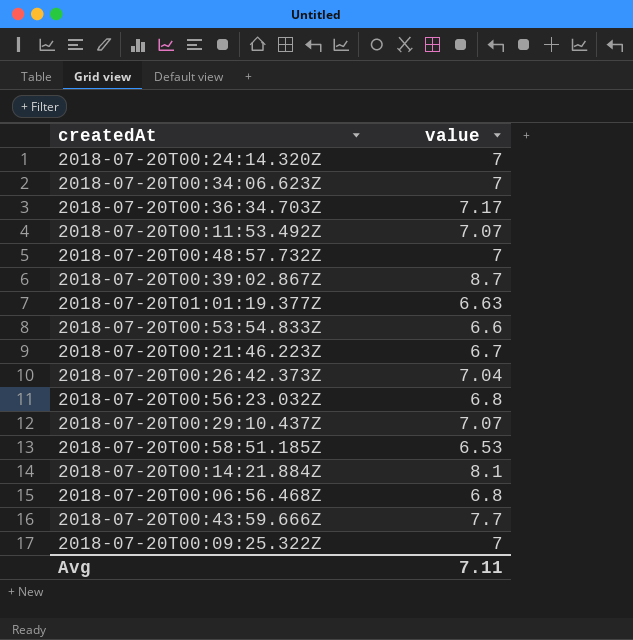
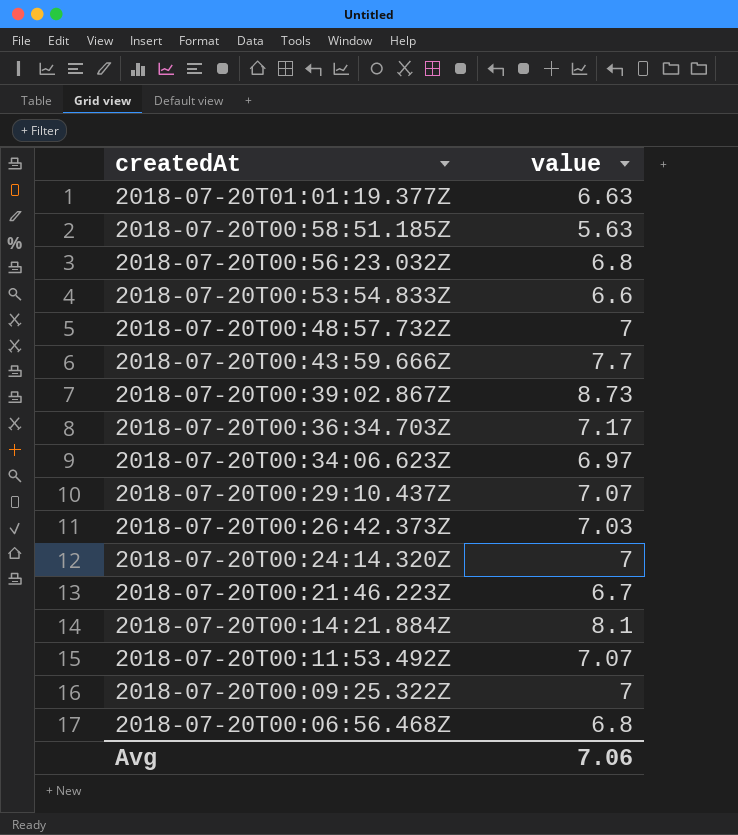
row order: none -> createdAt descending
2018-07-20T00:58:51.185Z | value: 6.53 -> 5.63
2018-07-20T00:39:02.867Z | value: 8.7 -> 8.73
2018-07-20T00:34:06.623Z | value: 7 -> 6.97
2018-07-20T00:26:42.373Z | value: 7.04 -> 7.03
Avg | value: 7.11 -> 7.06

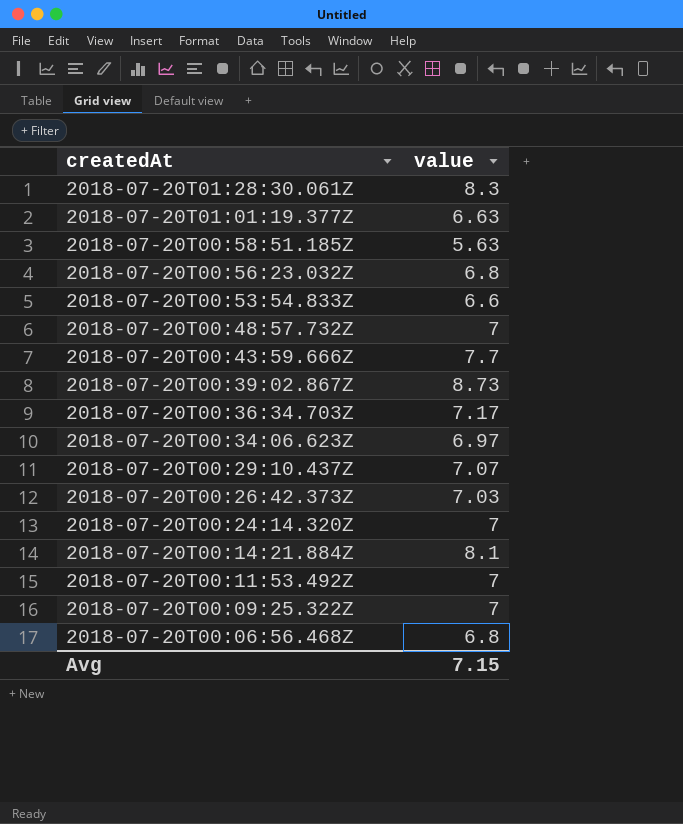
row 2018-07-20T00:21:46.223Z: 6.7 -> none
row 2018-07-20T01:28:30.061Z: none -> 8.3
2018-07-20T00:11:53.492Z | value: 7.07 -> 7
Avg | value: 7.06 -> 7.15

